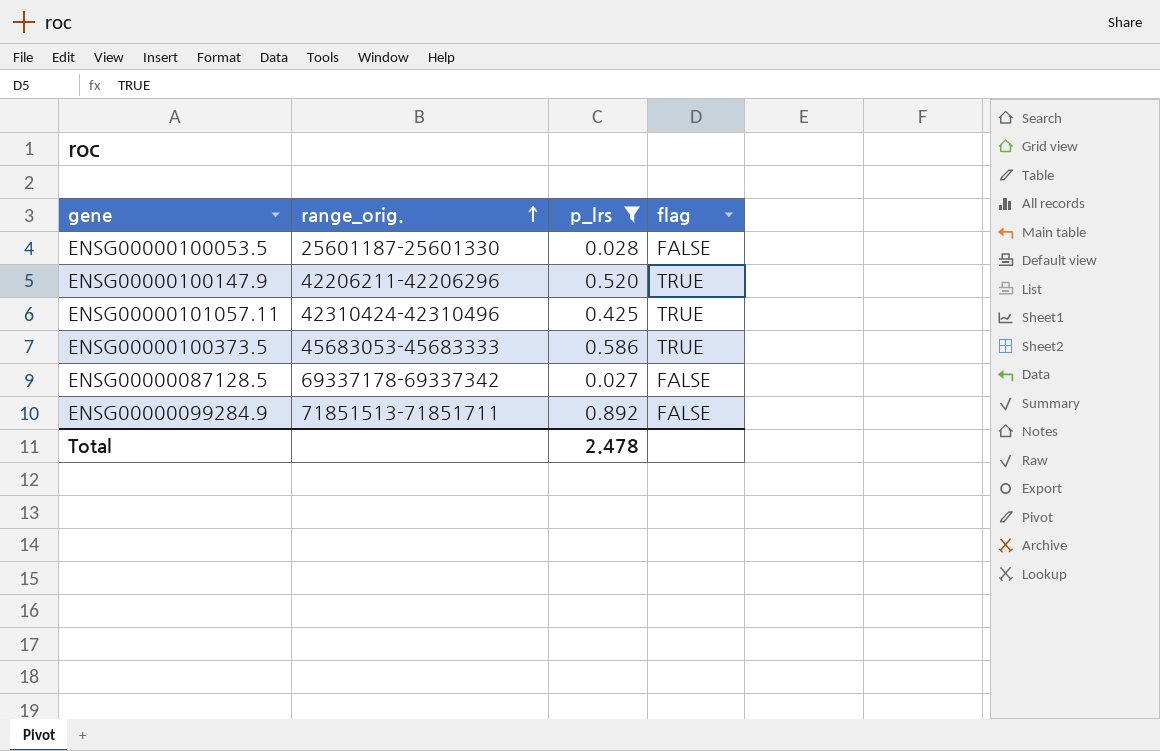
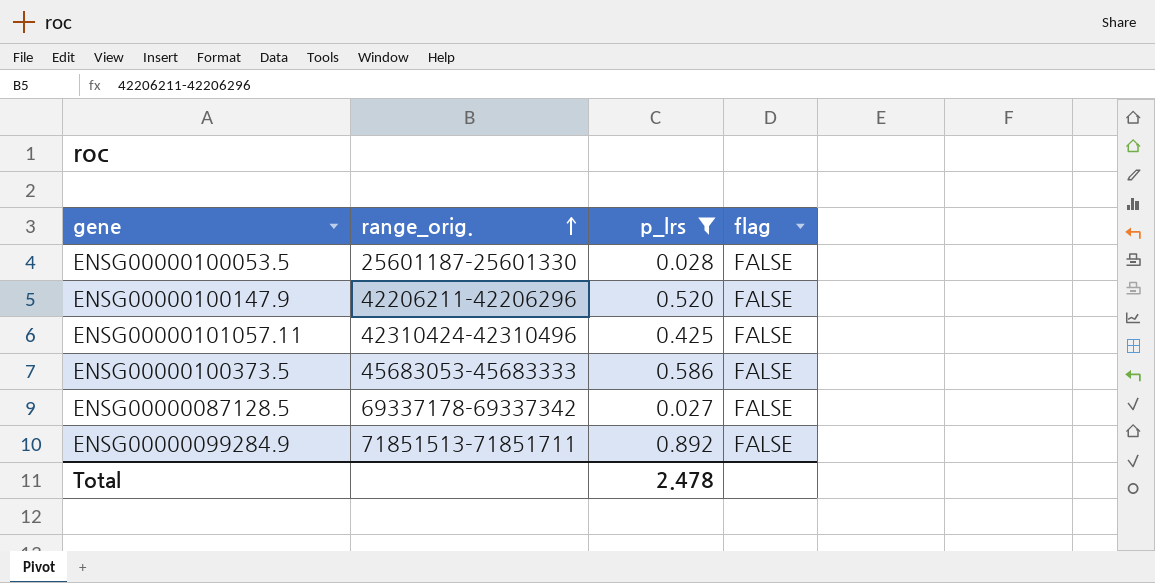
ENSG00000100147.9 | flag: TRUE -> FALSE
ENSG00000101057.11 | flag: TRUE -> FALSE
ENSG00000100373.5 | flag: TRUE -> FALSE

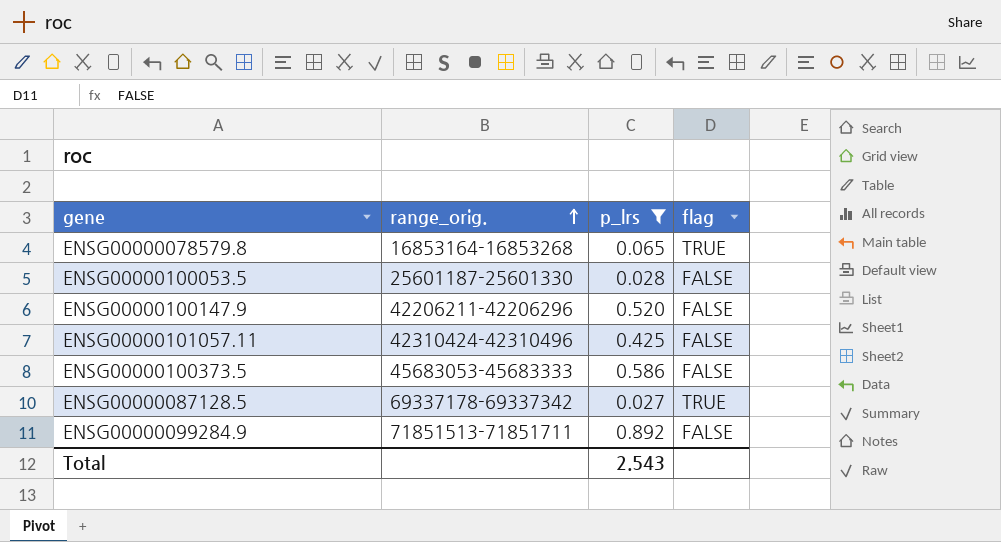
row ENSG00000078579.8: none -> 16853164-16853268 | 0.065 | TRUE
ENSG00000087128.5 | flag: FALSE -> TRUE
Total | p_lrs: 2.478 -> 2.543

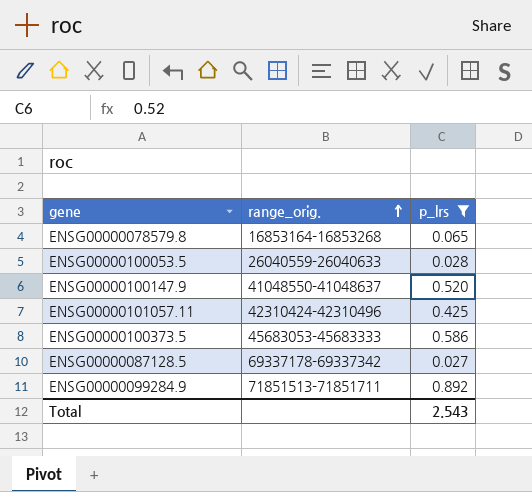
column flag | position: 4 -> none
ENSG00000100053.5 | range_orig.: 25601187-25601330 -> 26040559-26040633
ENSG00000100147.9 | range_orig.: 42206211-42206296 -> 41048550-41048637

